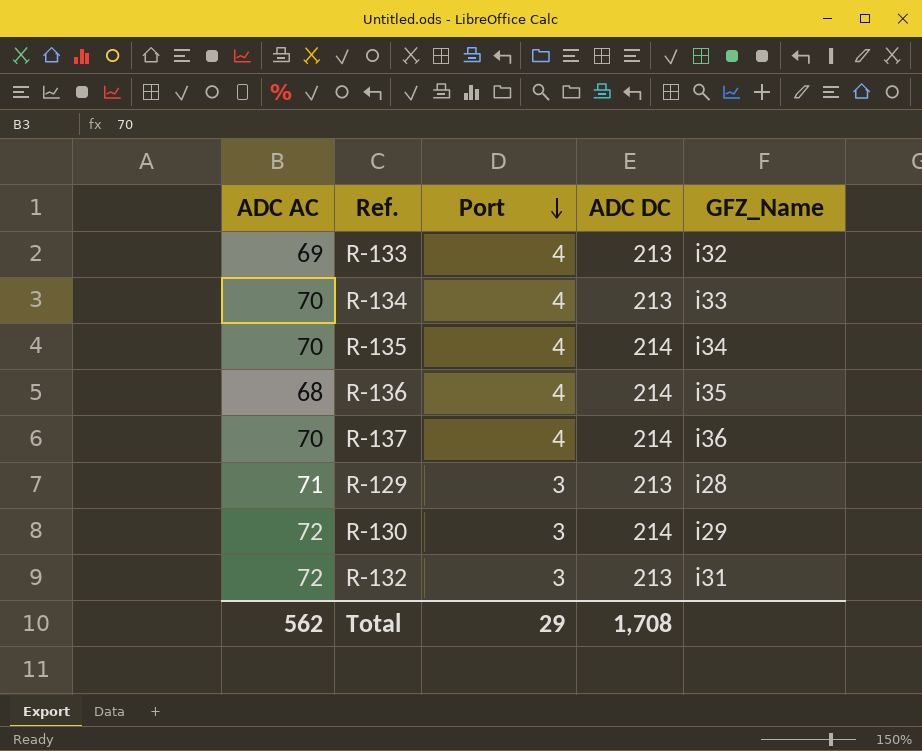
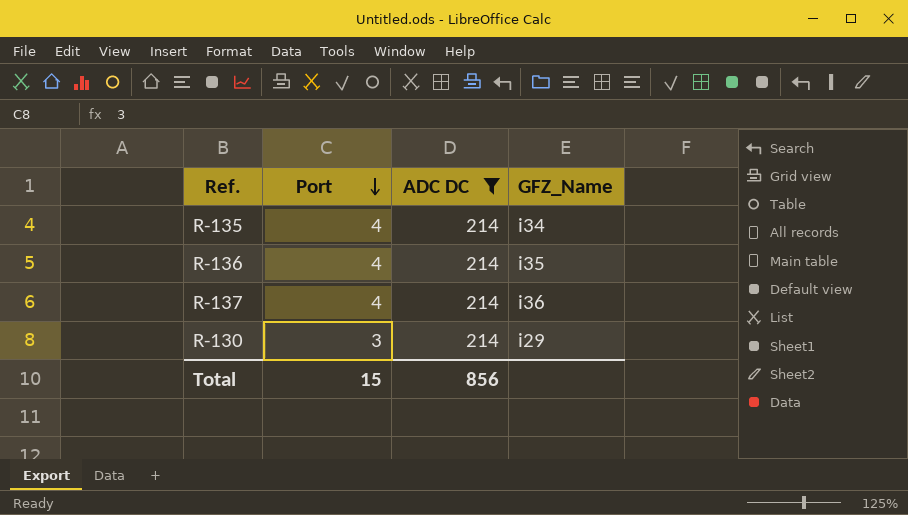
filter: none -> ADC DC = 214
column ADC AC | position: 1 -> none
Total | Port: 29 -> 15
Total | ADC DC: 1,708 -> 856

